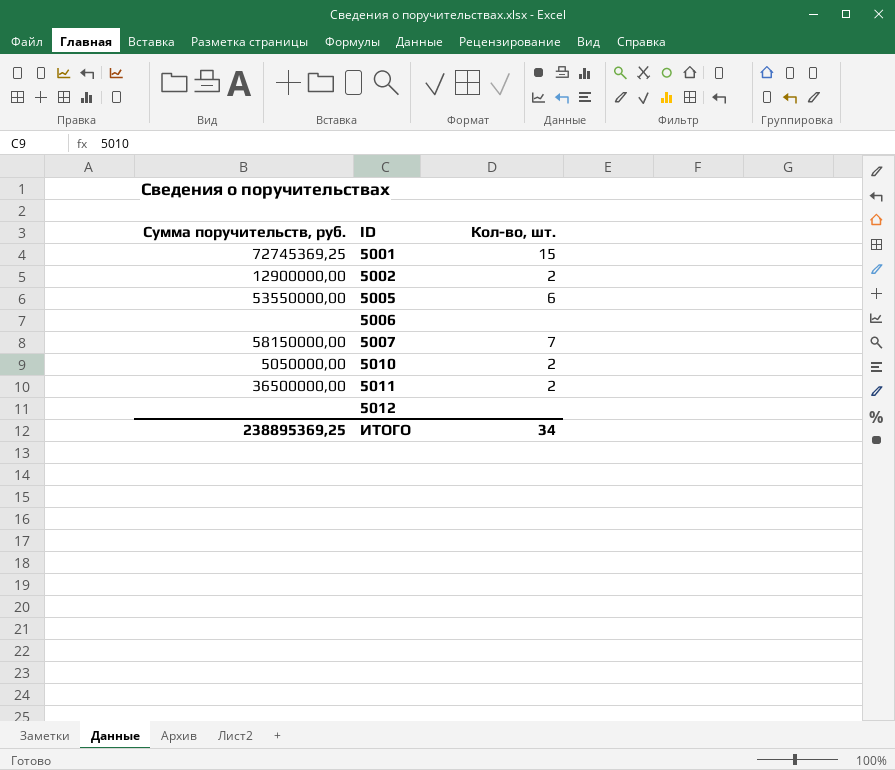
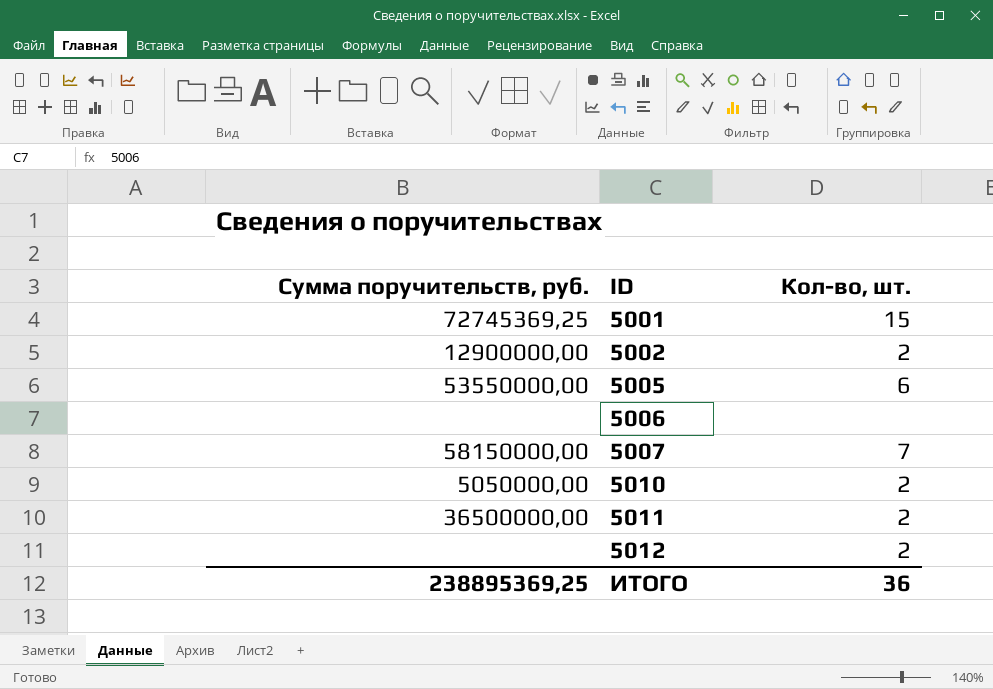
5012 | Кол-во, шт.: none -> 2
ИТОГО | Кол-во, шт.: 34 -> 36

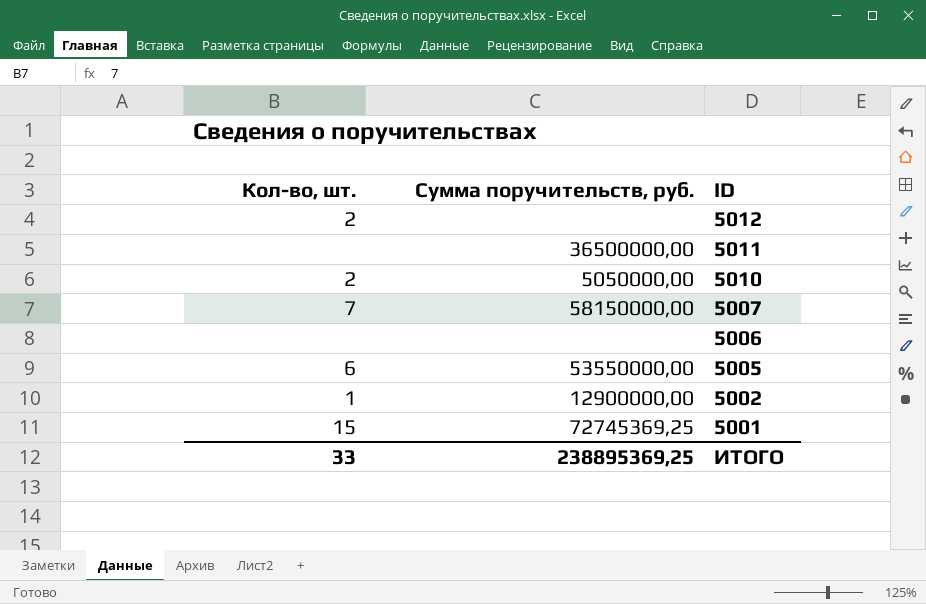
row order: ID ascending -> ID descending
column Кол-во, шт. | position: 3 -> 1
5011 | Кол-во, шт.: 2 -> none
5002 | Кол-во, шт.: 2 -> 1
ИТОГО | Кол-во, шт.: 36 -> 33

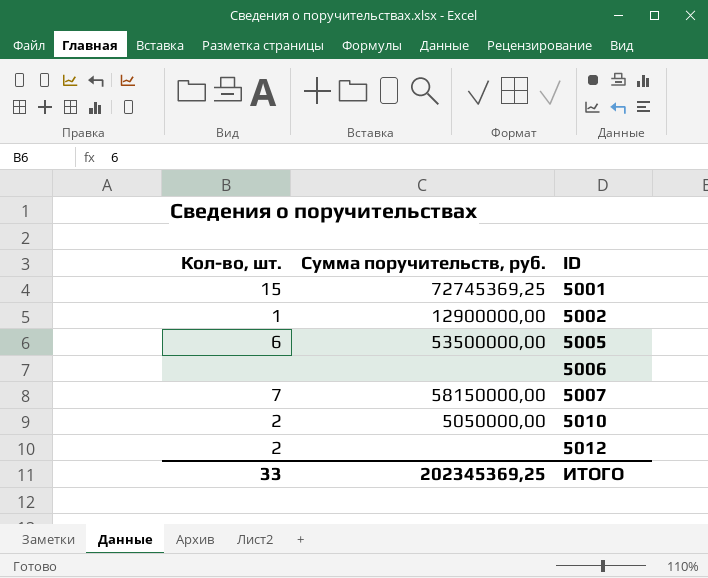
row order: ID descending -> ID ascending
row 5011: none | 36500000,00 -> none
5005 | Сумма поручительств, руб.: 53550000,00 -> 53500000,00
ИТОГО | Сумма поручительств, руб.: 238895369,25 -> 202345369,25

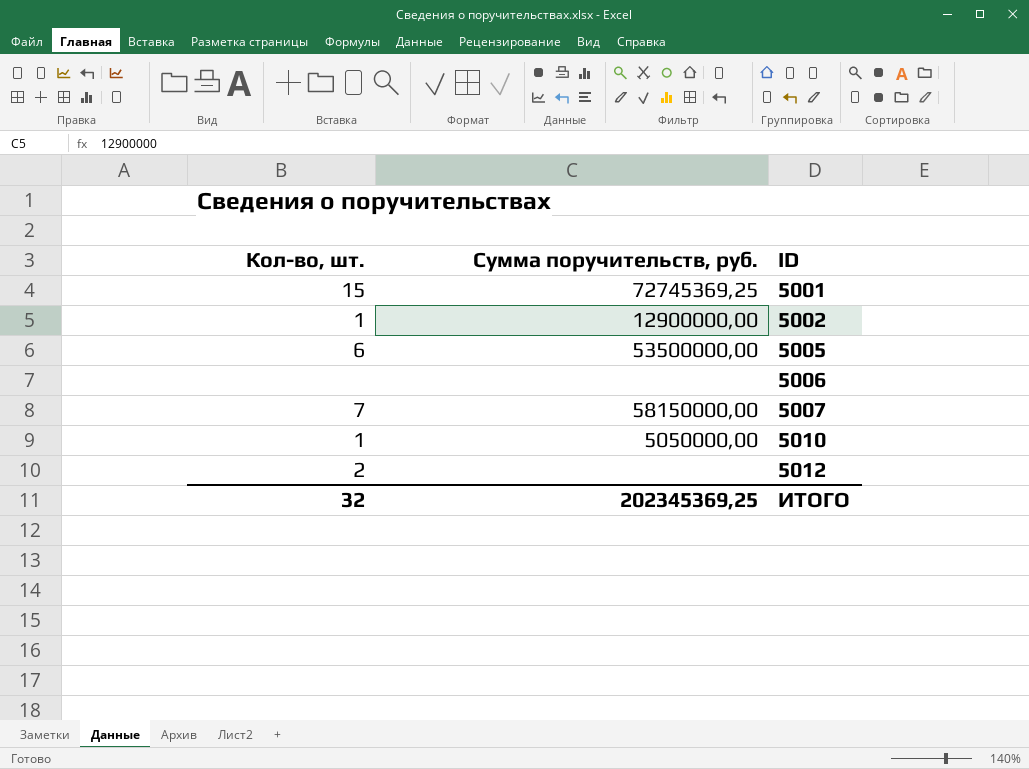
5010 | Кол-во, шт.: 2 -> 1
ИТОГО | Кол-во, шт.: 33 -> 32

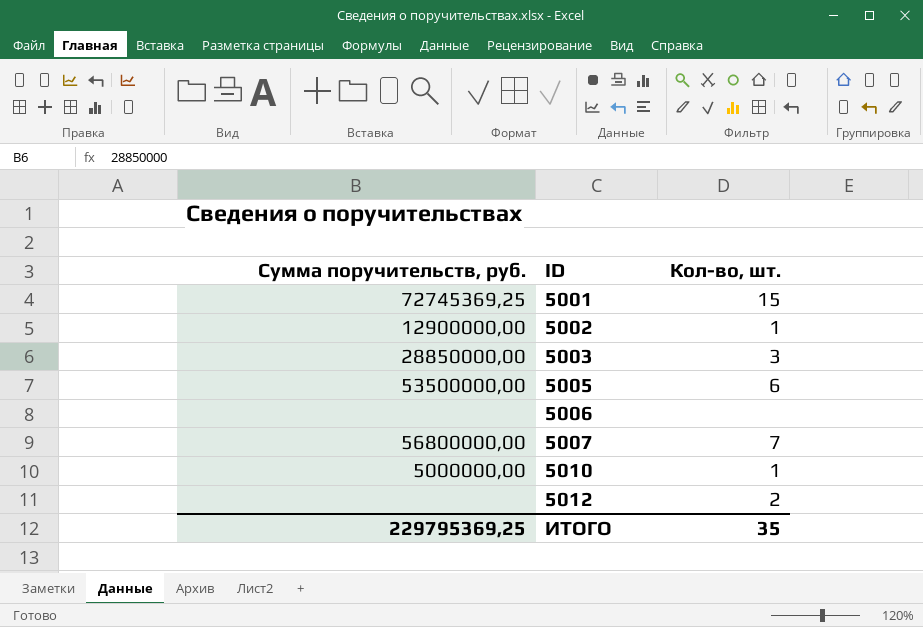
column Кол-во, шт. | position: 1 -> 3
row 5003: none -> 28850000,00 | 3
5007 | Сумма поручительств, руб.: 58150000,00 -> 56800000,00
5010 | Сумма поручительств, руб.: 5050000,00 -> 5000000,00
ИТОГО | Сумма поручительств, руб.: 202345369,25 -> 229795369,25
ИТОГО | Кол-во, шт.: 32 -> 35

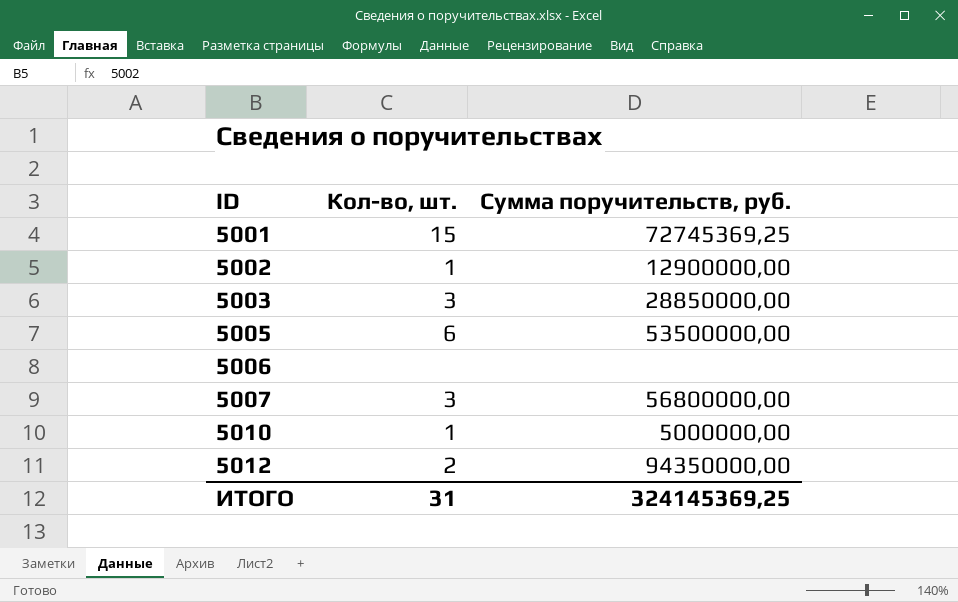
column Сумма поручительств, руб. | position: 1 -> 3
5007 | Кол-во, шт.: 7 -> 3
5012 | Сумма поручительств, руб.: none -> 94350000,00
ИТОГО | Кол-во, шт.: 35 -> 31
ИТОГО | Сумма поручительств, руб.: 229795369,25 -> 324145369,25

